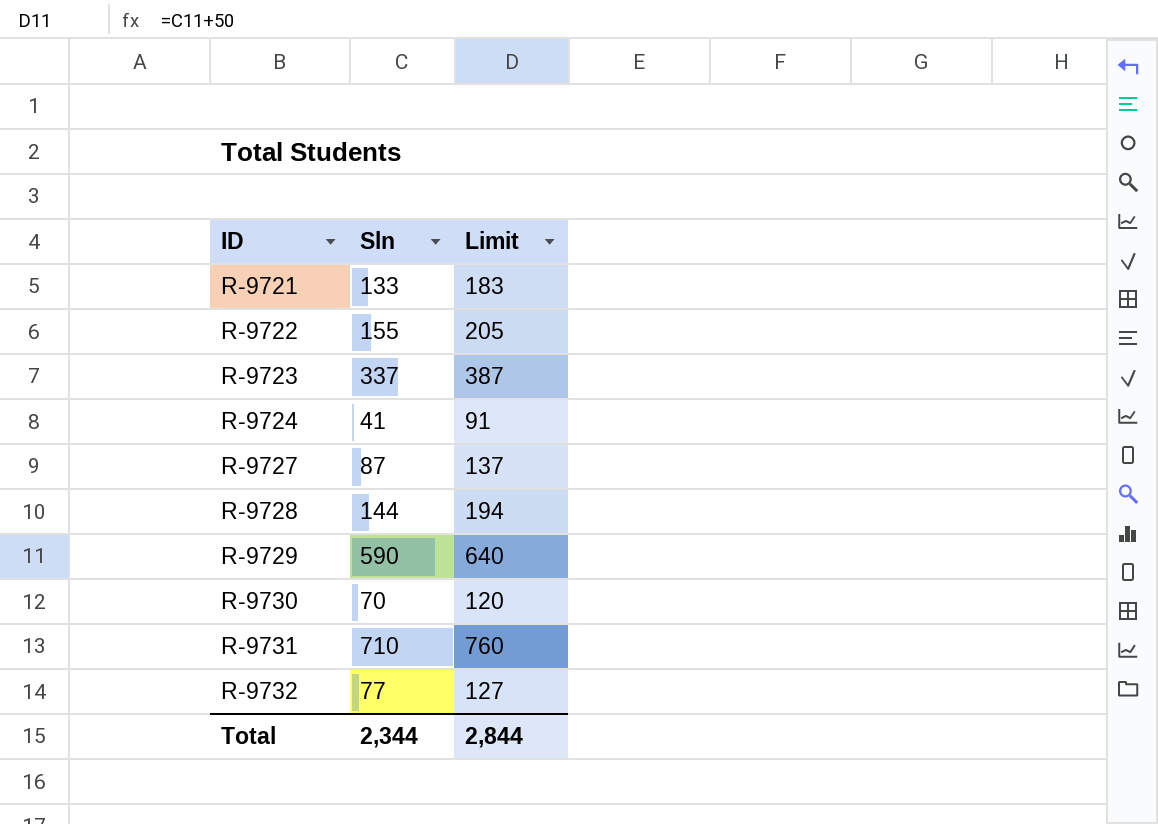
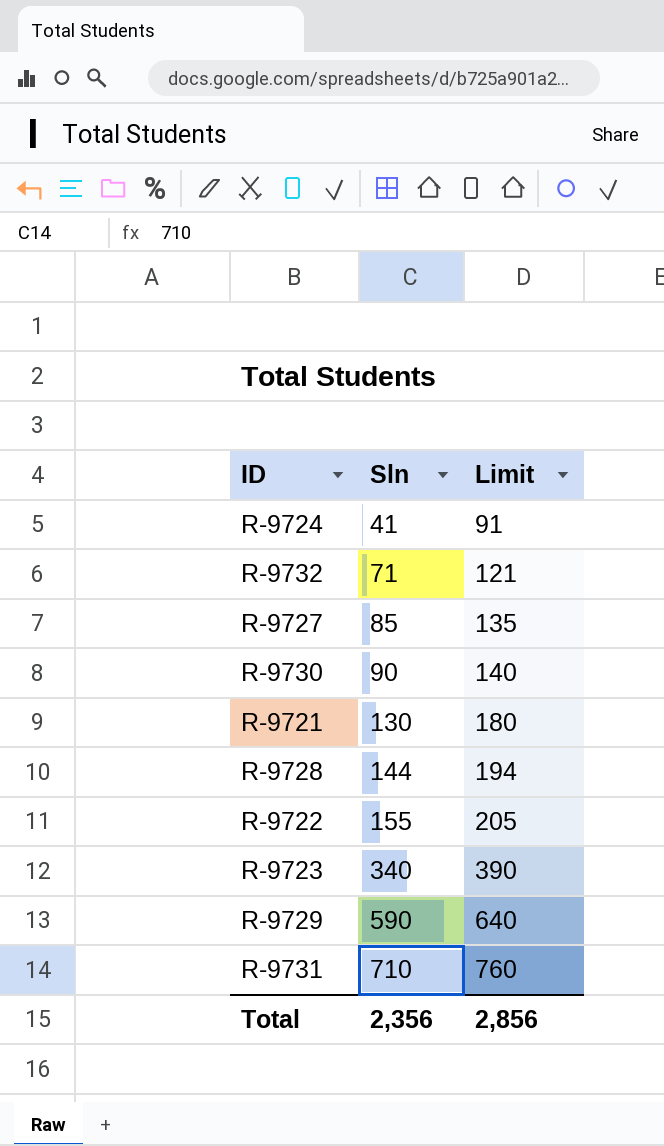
row order: ID ascending -> Sln ascending
R-9732 | Sln: 77 -> 71
R-9732 | Limit: 127 -> 121
R-9727 | Sln: 87 -> 85
R-9727 | Limit: 137 -> 135
R-9730 | Sln: 70 -> 90
R-9730 | Limit: 120 -> 140
R-9721 | Sln: 133 -> 130
R-9721 | Limit: 183 -> 180
R-9723 | Sln: 337 -> 340
R-9723 | Limit: 387 -> 390
Total | Sln: 2,344 -> 2,356
Total | Limit: 2,844 -> 2,856

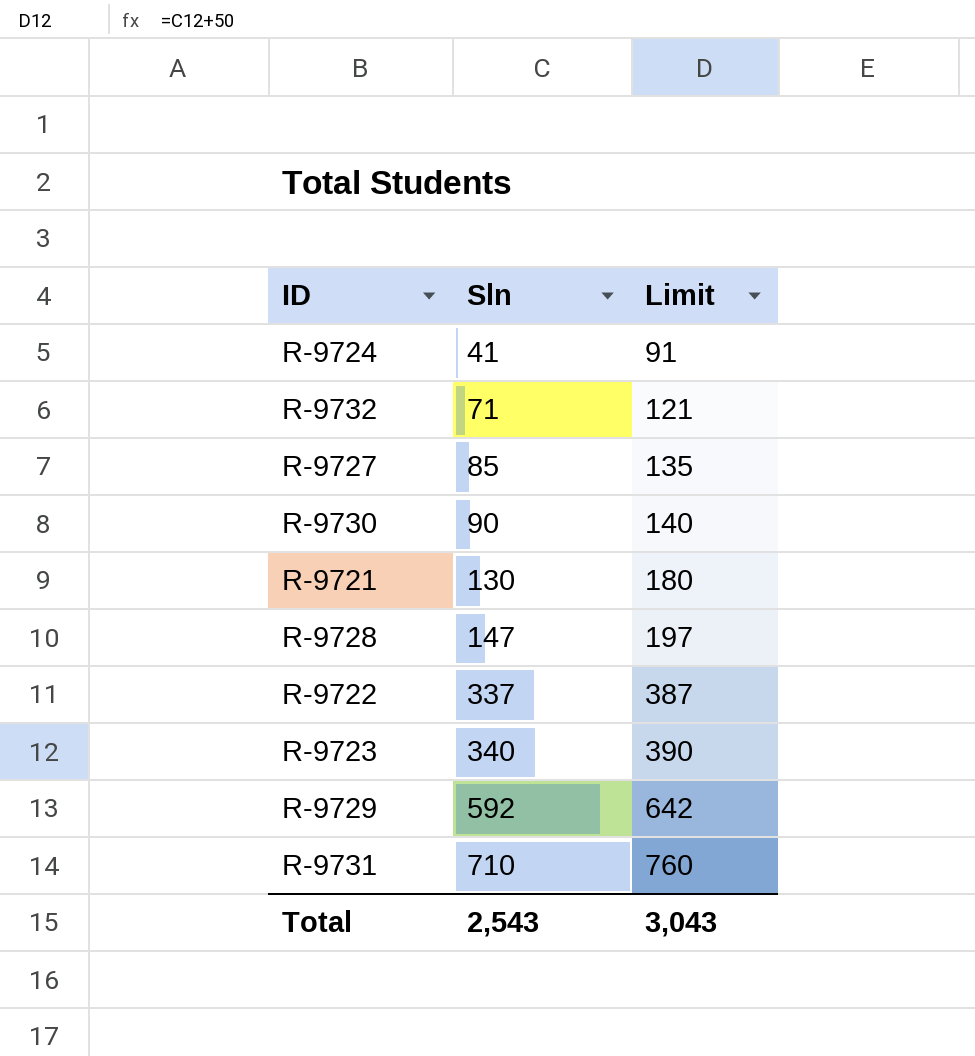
R-9728 | Sln: 144 -> 147
R-9728 | Limit: 194 -> 197
R-9722 | Sln: 155 -> 337
R-9722 | Limit: 205 -> 387
R-9729 | Sln: 590 -> 592
R-9729 | Limit: 640 -> 642
Total | Sln: 2,356 -> 2,543
Total | Limit: 2,856 -> 3,043

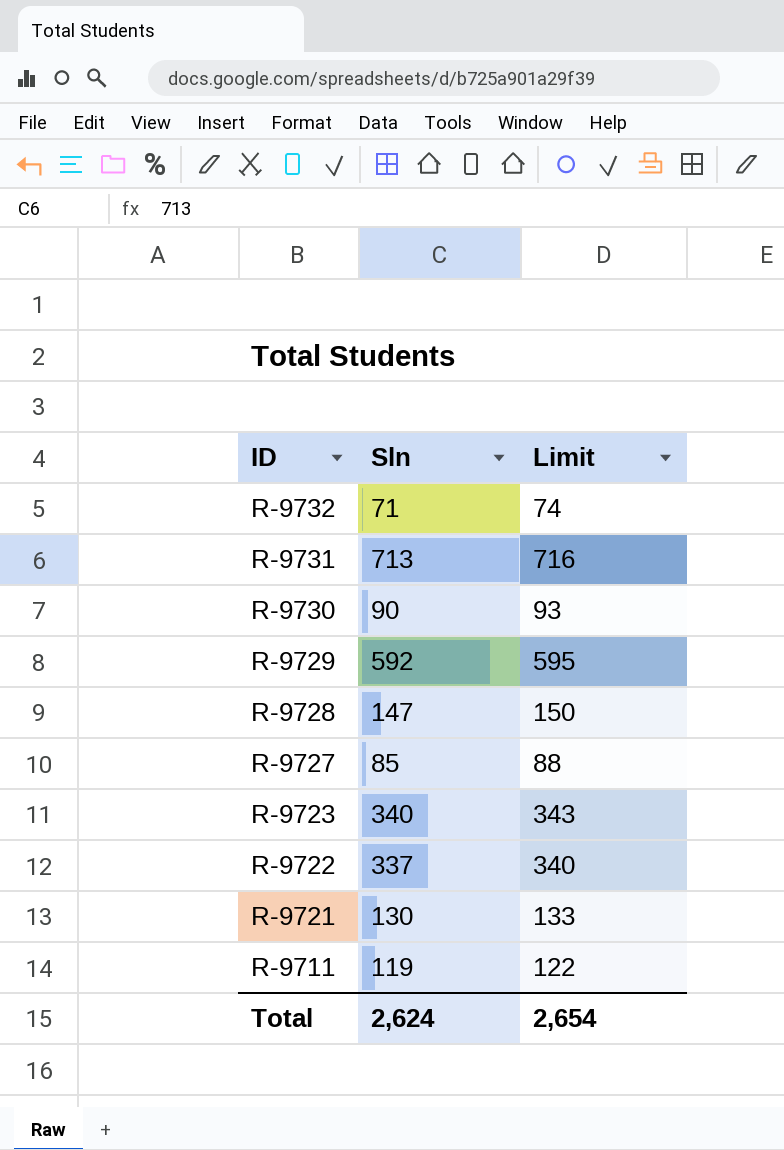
row order: Sln ascending -> ID descending
column Limit | formula: [Sln] + 50 -> [Sln] + 3
row R-9724: 41 | 91 -> none
R-9731 | Sln: 710 -> 713
row R-9711: none -> 119 | 122
Total | Sln: 2,543 -> 2,624
Total | Limit: 3,043 -> 2,654

